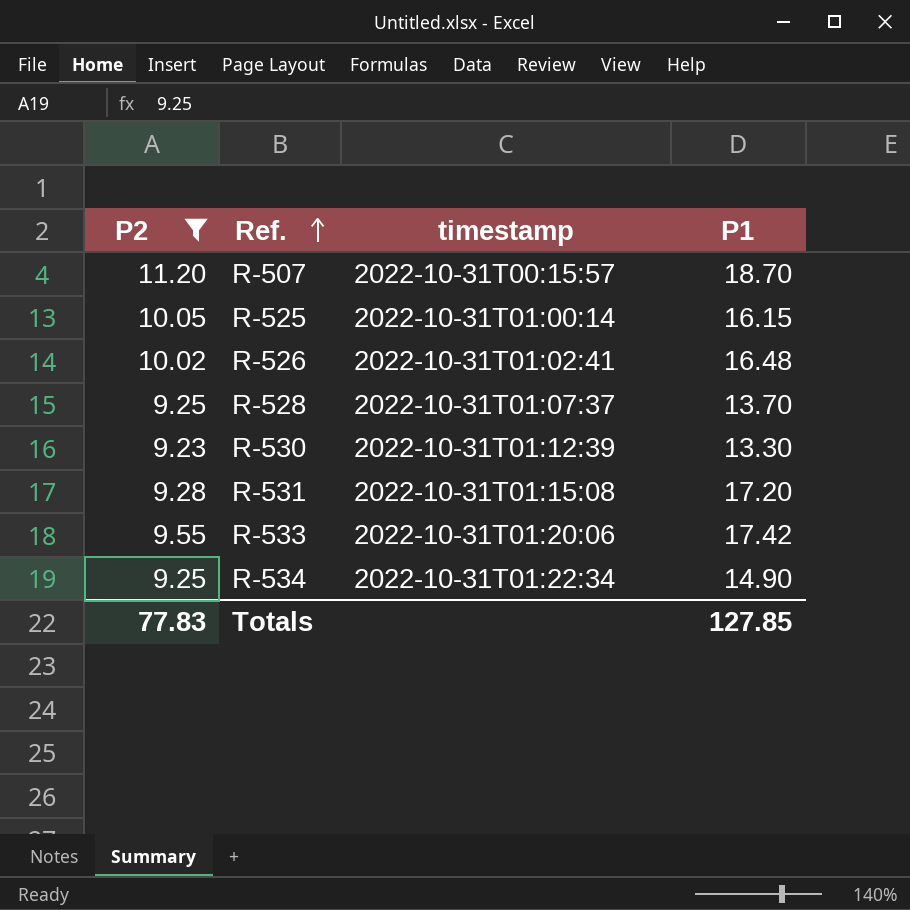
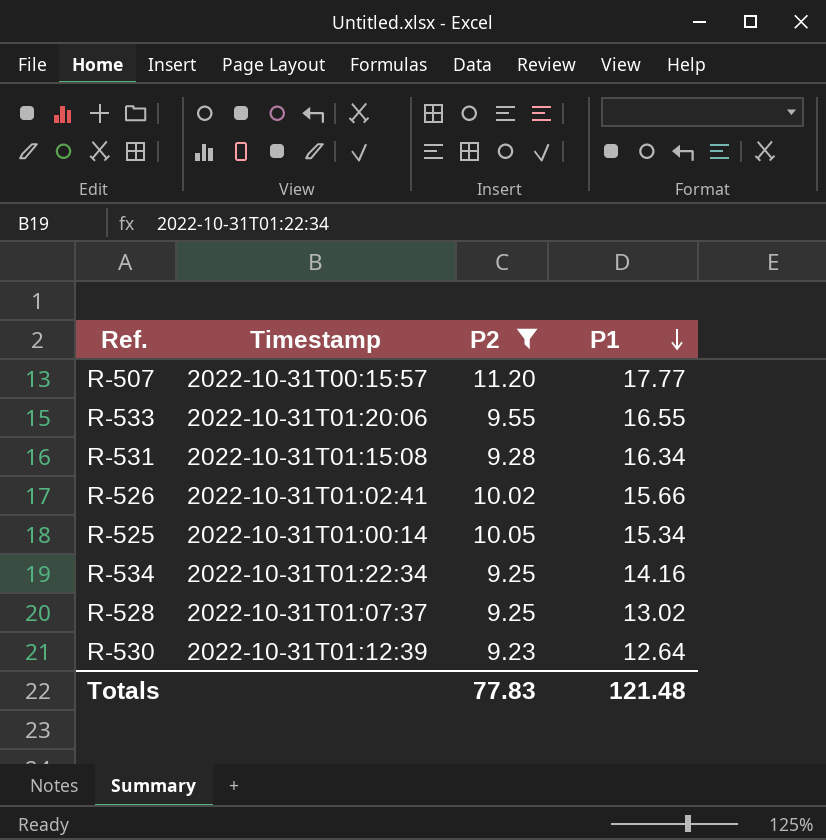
row order: Ref. ascending -> P1 descending
column name: timestamp -> Timestamp
column P2 | position: 1 -> 3
R-507 | P1: 18.70 -> 17.77
R-533 | P1: 17.42 -> 16.55
R-531 | P1: 17.20 -> 16.34
R-526 | P1: 16.48 -> 15.66
R-525 | P1: 16.15 -> 15.34
R-534 | P1: 14.90 -> 14.16
R-528 | P1: 13.70 -> 13.02
R-530 | P1: 13.30 -> 12.64
Totals | P1: 127.85 -> 121.48

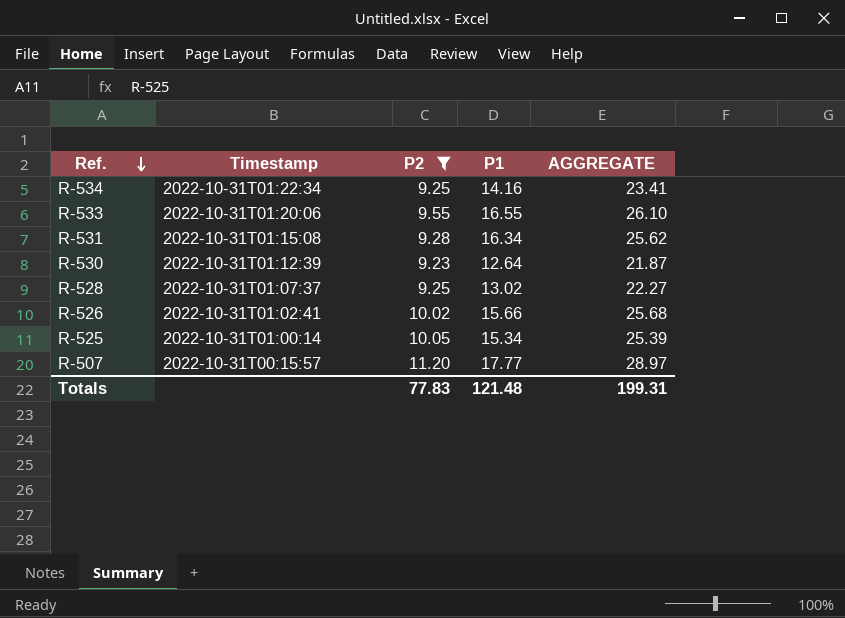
row order: P1 descending -> Ref. descending
column AGGREGATE | formula: none -> [P2] + [P1]

